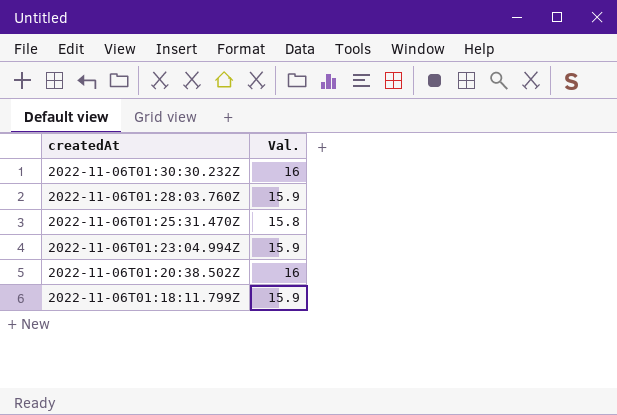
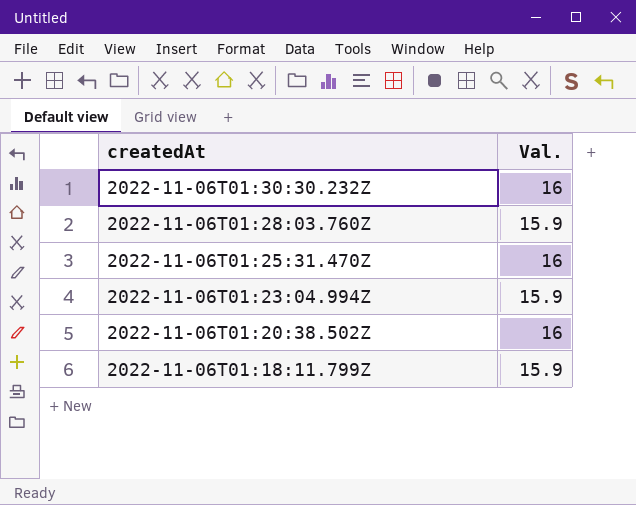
2022-11-06T01:25:31.470Z | Val.: 15.8 -> 16

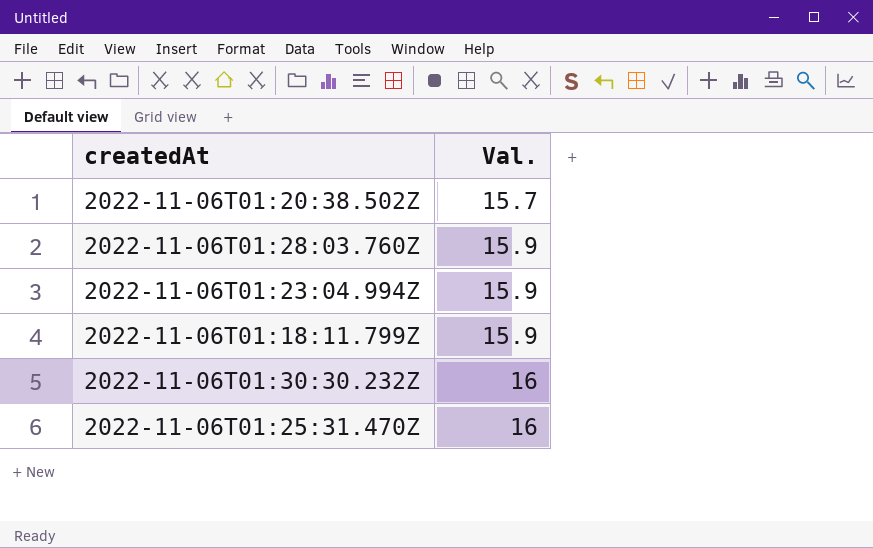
row order: createdAt descending -> Val. ascending
2022-11-06T01:20:38.502Z | Val.: 16 -> 15.7

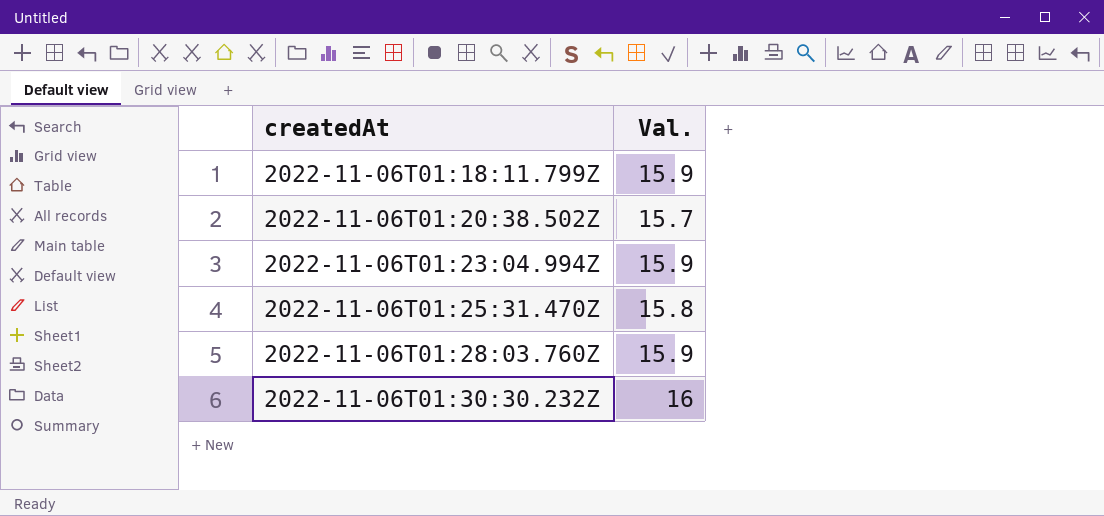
row order: Val. ascending -> createdAt ascending
2022-11-06T01:25:31.470Z | Val.: 16 -> 15.8

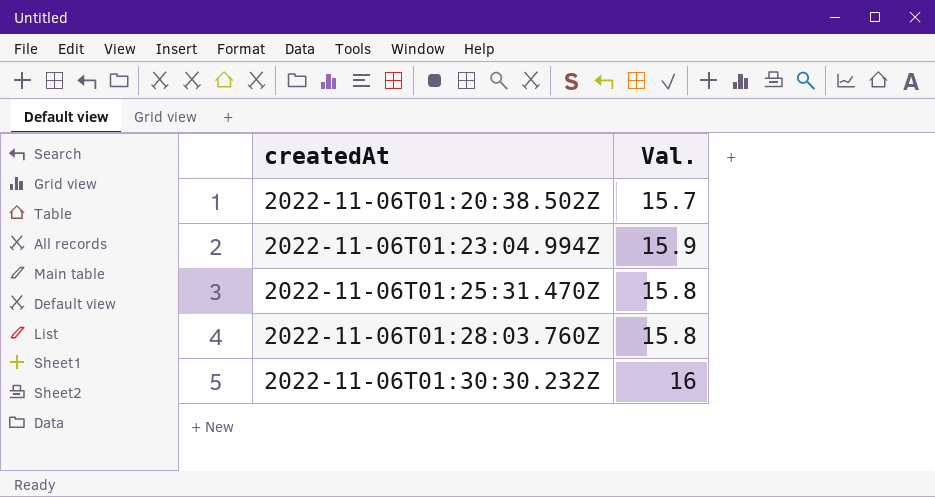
row 2022-11-06T01:18:11.799Z: 15.9 -> none
2022-11-06T01:28:03.760Z | Val.: 15.9 -> 15.8

